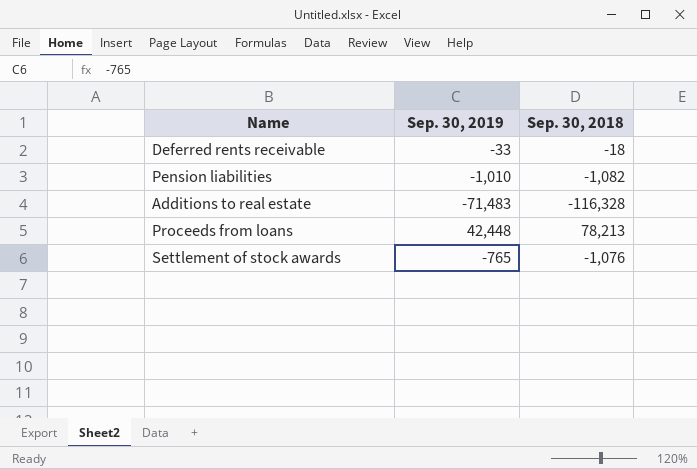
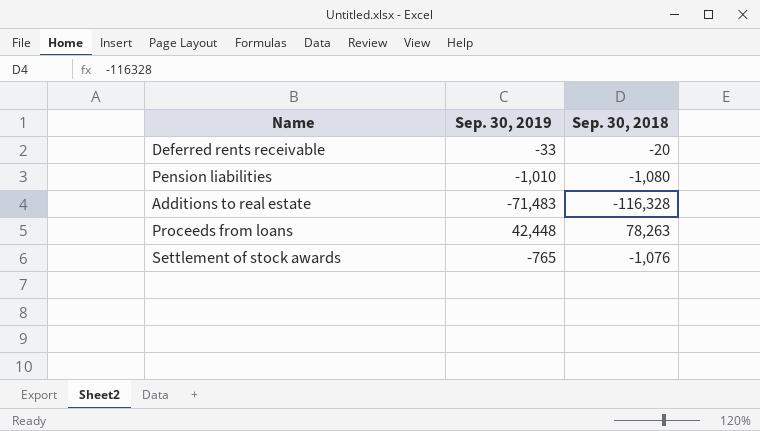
Deferred rents receivable | Sep. 30, 2018: -18 -> -20
Pension liabilities | Sep. 30, 2018: -1,082 -> -1,080
Proceeds from loans | Sep. 30, 2018: 78,213 -> 78,263

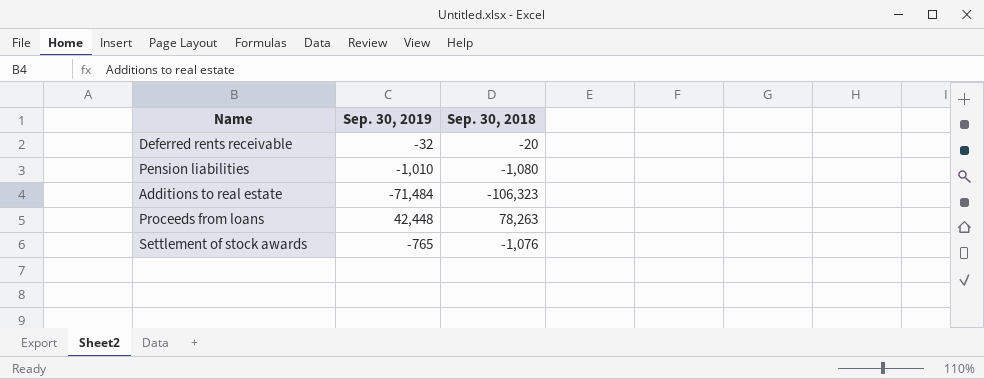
Deferred rents receivable | Sep. 30, 2019: -33 -> -32
Additions to real estate | Sep. 30, 2019: -71,483 -> -71,484
Additions to real estate | Sep. 30, 2018: -116,328 -> -106,323

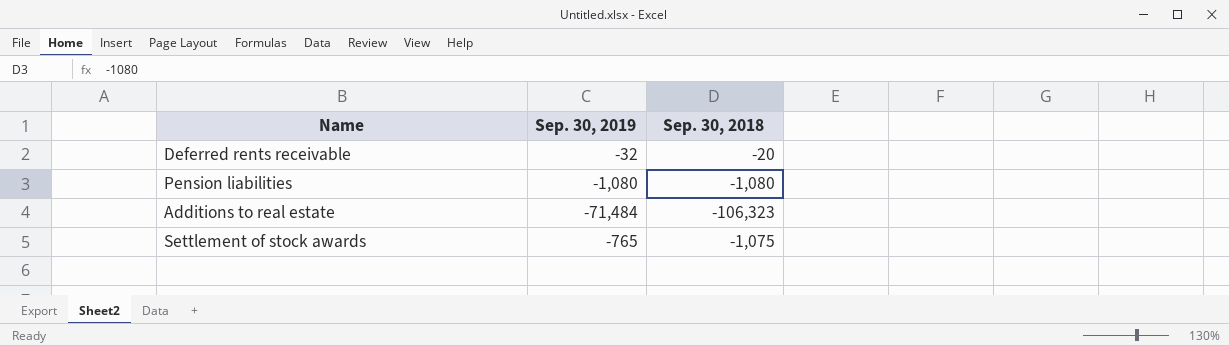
row Proceeds from loans: 42,448 | 78,263 -> none
Pension liabilities | Sep. 30, 2019: -1,010 -> -1,080
Settlement of stock awards | Sep. 30, 2018: -1,076 -> -1,075

